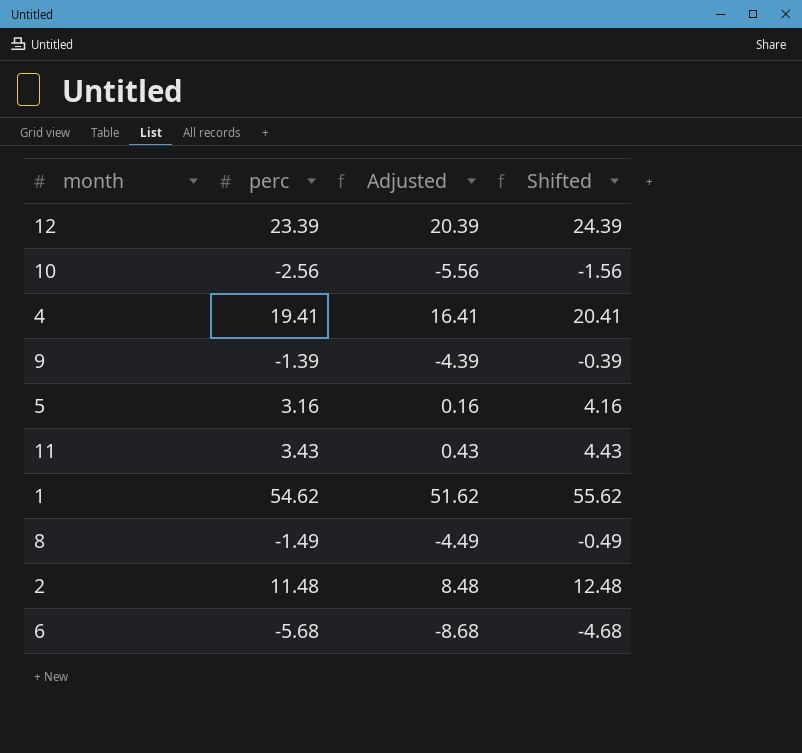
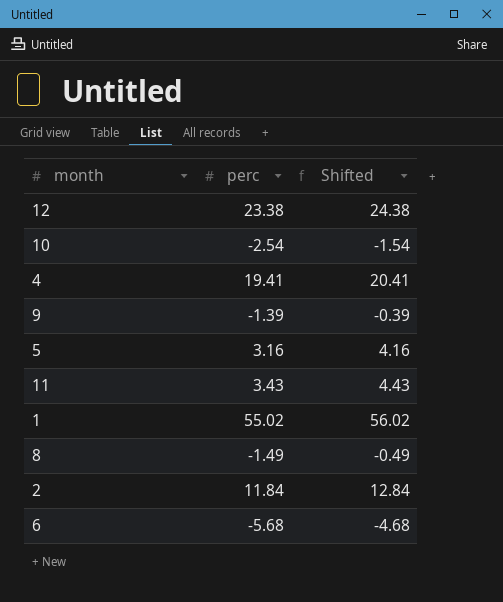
column Adjusted | formula: [perc] - 3 -> none
12 | perc: 23.39 -> 23.38
12 | Shifted: 24.39 -> 24.38
10 | perc: -2.56 -> -2.54
10 | Shifted: -1.56 -> -1.54
1 | perc: 54.62 -> 55.02
1 | Shifted: 55.62 -> 56.02
2 | perc: 11.48 -> 11.84
2 | Shifted: 12.48 -> 12.84

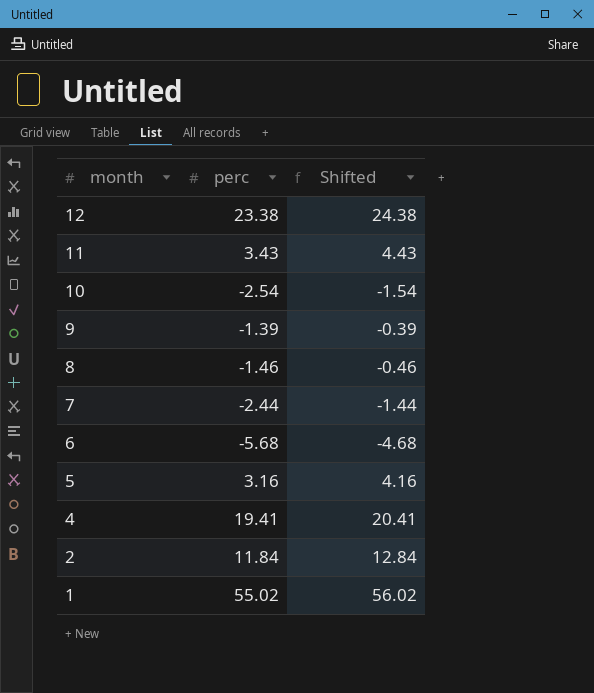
row order: none -> month descending
8 | perc: -1.49 -> -1.46
8 | Shifted: -0.49 -> -0.46
row 7: none -> -2.44 | -1.44

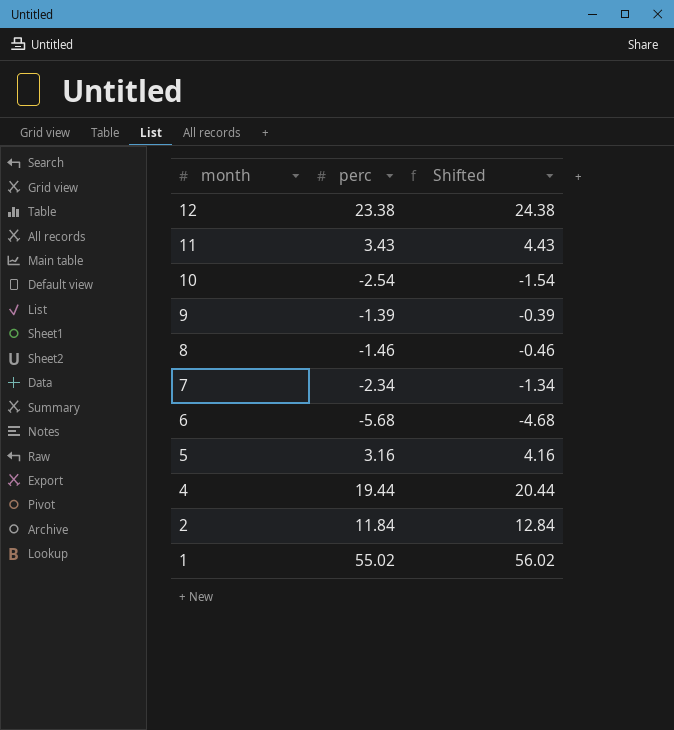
7 | perc: -2.44 -> -2.34
7 | Shifted: -1.44 -> -1.34
4 | perc: 19.41 -> 19.44
4 | Shifted: 20.41 -> 20.44

